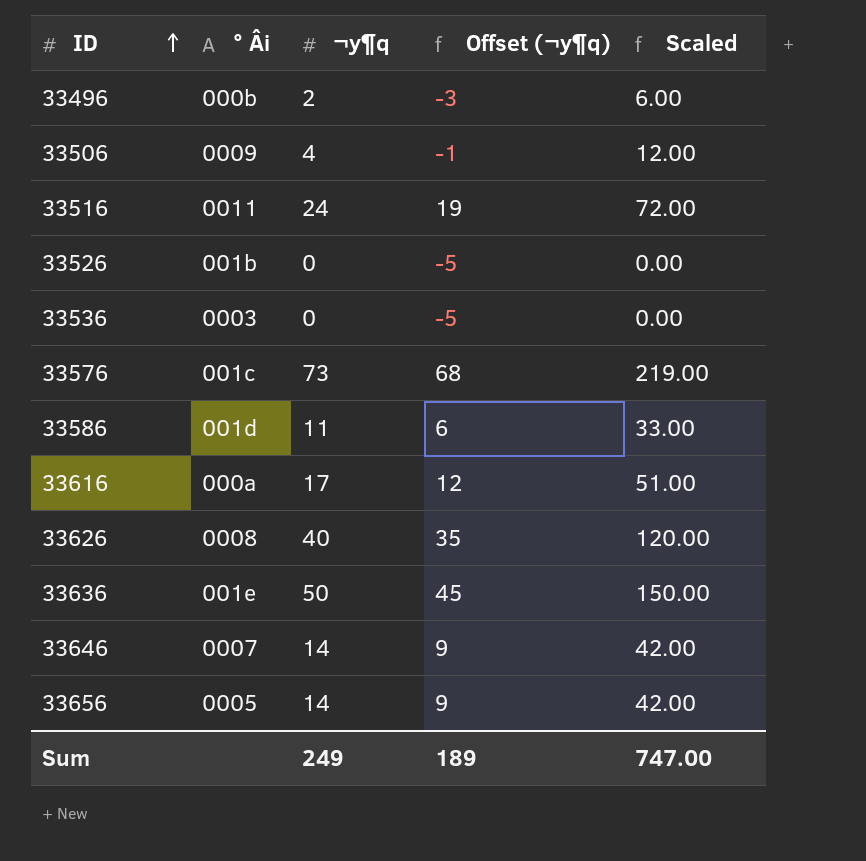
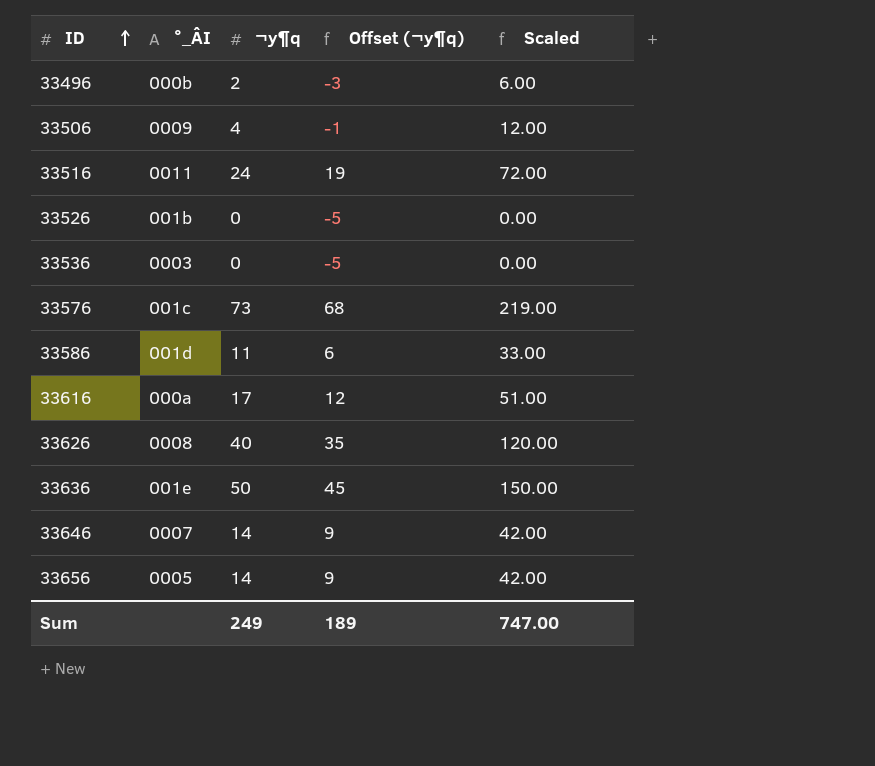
column name: ° Âi -> °_ÂI

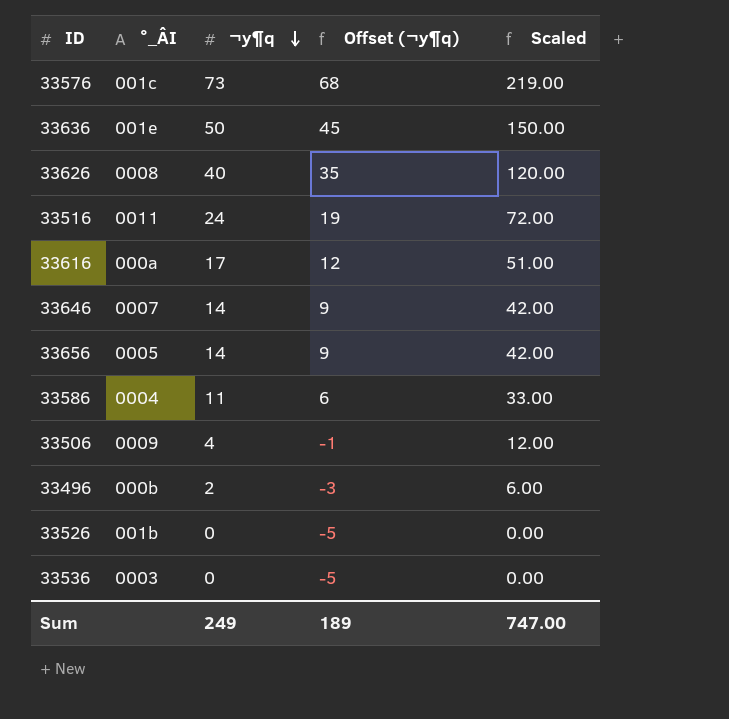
row order: ID ascending -> ¬y¶q descending
33586 | °_ÂI: 001d -> 0004

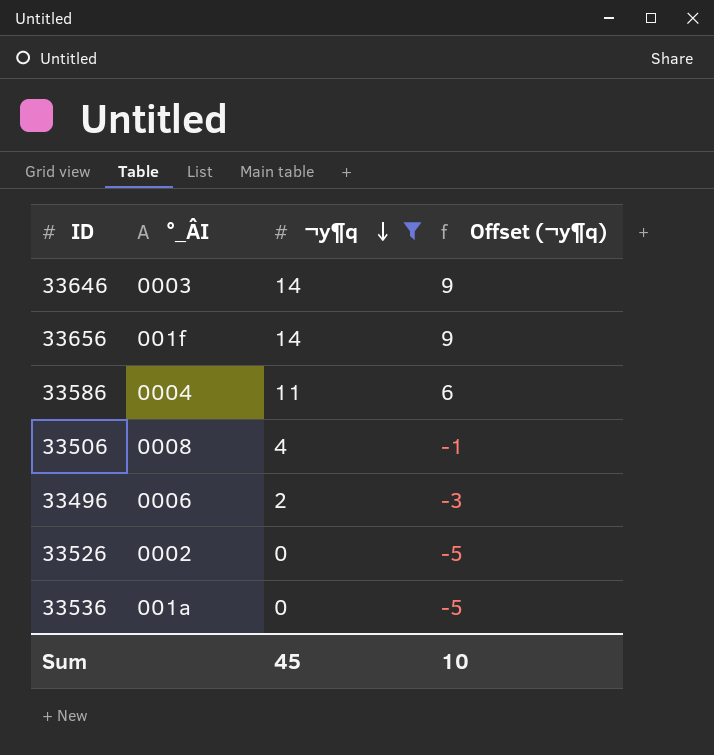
filter: none -> ¬y¶q <= 14
column Scaled | formula: [¬y¶q] * 3 -> none
33646 | °_ÂI: 0007 -> 0003
33656 | °_ÂI: 0005 -> 001f
33506 | °_ÂI: 0009 -> 0008
33496 | °_ÂI: 000b -> 0006
33526 | °_ÂI: 001b -> 0002
33536 | °_ÂI: 0003 -> 001a
Sum | ¬y¶q: 249 -> 45
Sum | Offset (¬y¶q): 189 -> 10

